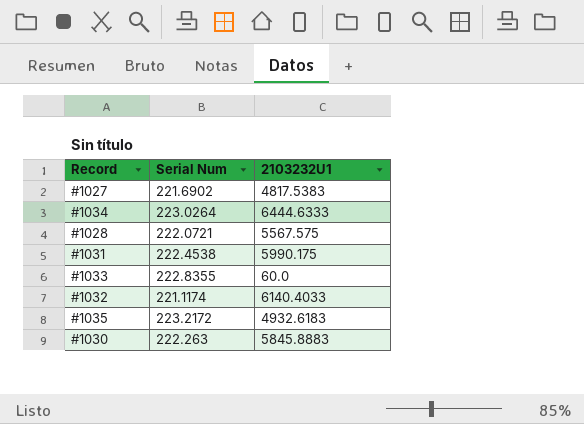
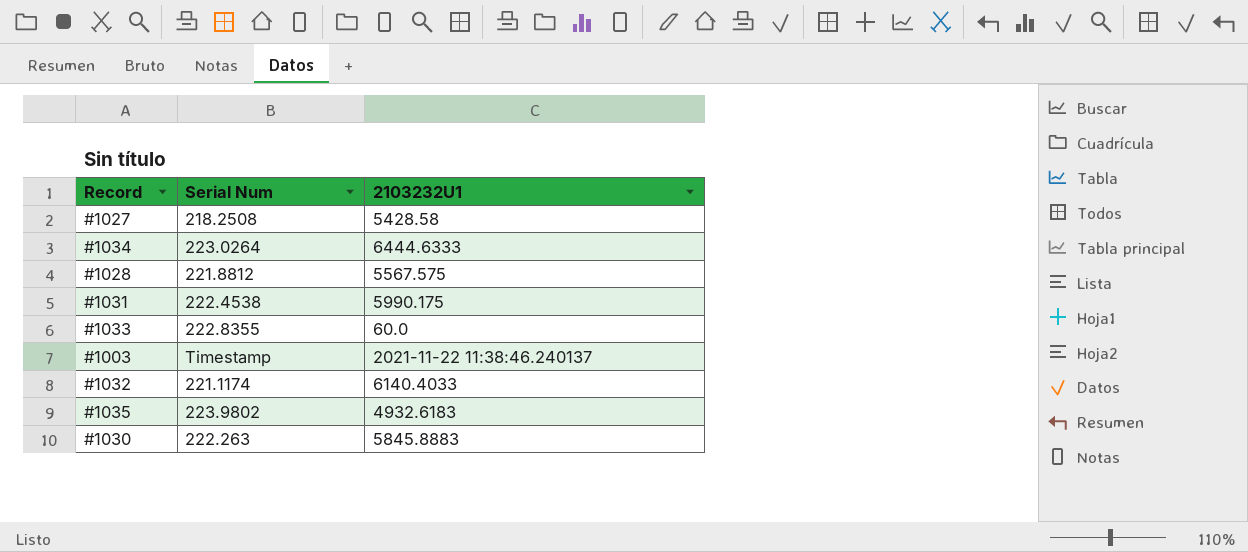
#1027 | Serial Num: 221.6902 -> 218.2508
#1027 | 2103232U1: 4817.5383 -> 5428.58
#1028 | Serial Num: 222.0721 -> 221.8812
row #1003: none -> Timestamp | 2021-11-22 11:38:46.240137
#1035 | Serial Num: 223.2172 -> 223.9802

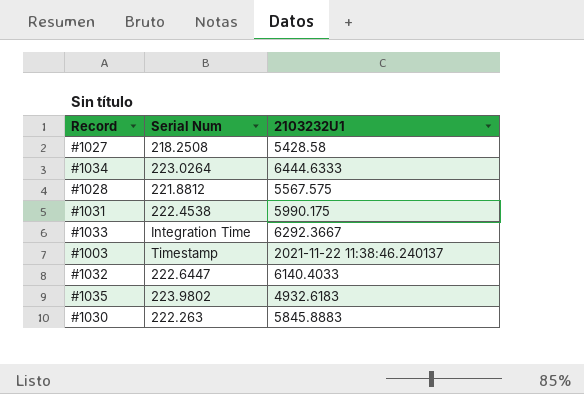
#1033 | Serial Num: 222.8355 -> Integration Time
#1033 | 2103232U1: 60.0 -> 6292.3667
#1032 | Serial Num: 221.1174 -> 222.6447

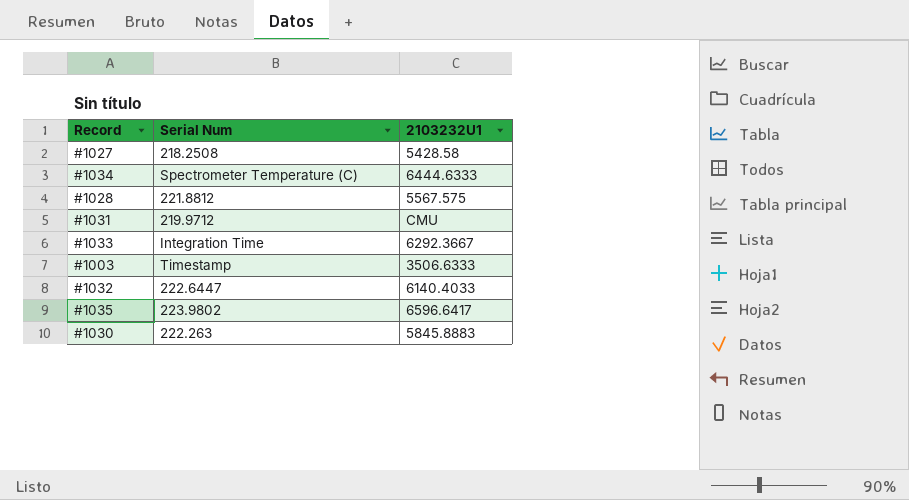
#1034 | Serial Num: 223.0264 -> Spectrometer Temperature (C)
#1031 | Serial Num: 222.4538 -> 219.9712
#1031 | 2103232U1: 5990.175 -> CMU
#1003 | 2103232U1: 2021-11-22 11:38:46.240137 -> 3506.6333
#1035 | 2103232U1: 4932.6183 -> 6596.6417

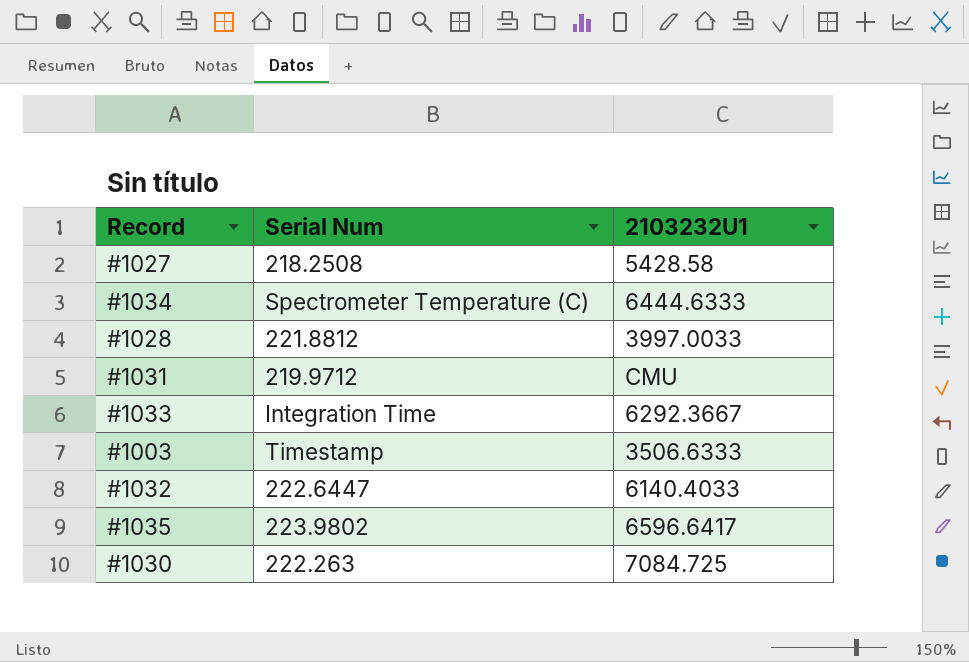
#1028 | 2103232U1: 5567.575 -> 3997.0033
#1030 | 2103232U1: 5845.8883 -> 7084.725

